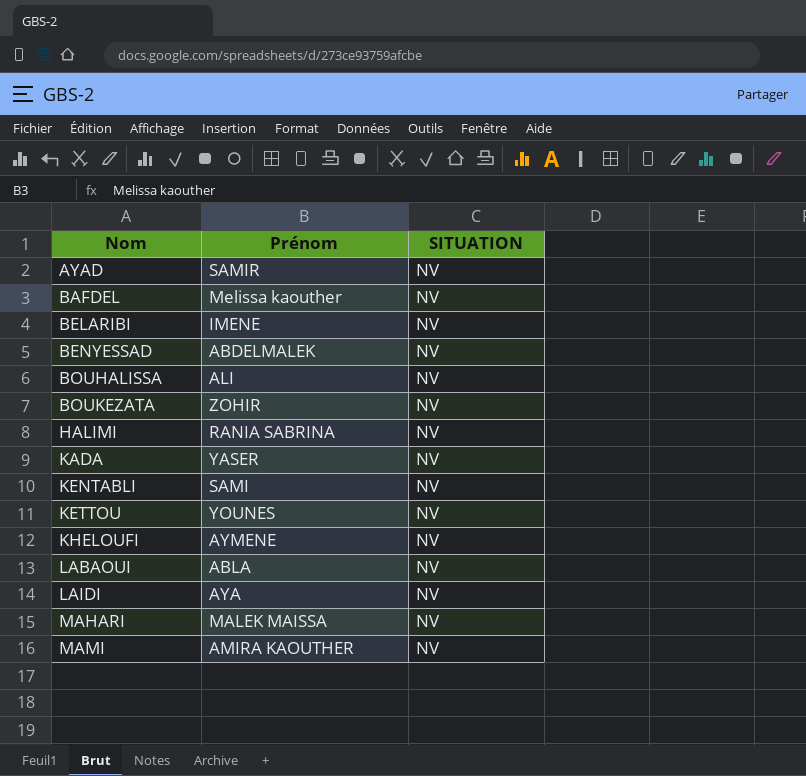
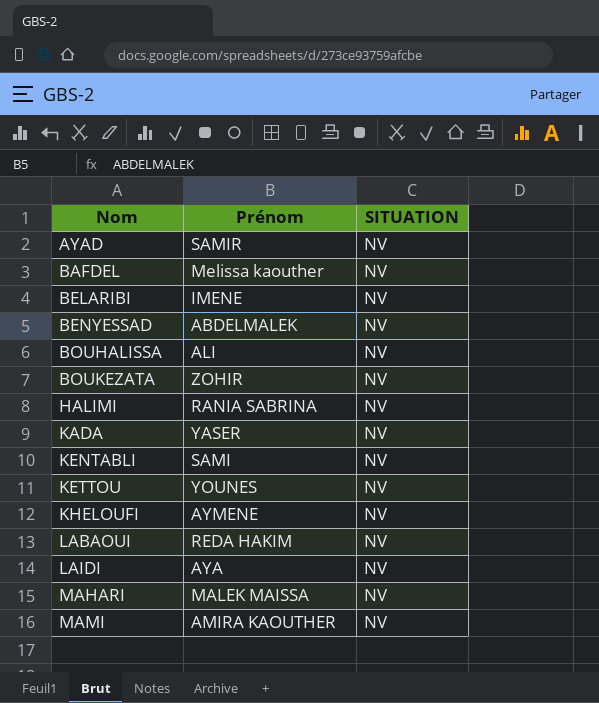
LABAOUI | Prénom: ABLA -> REDA HAKIM

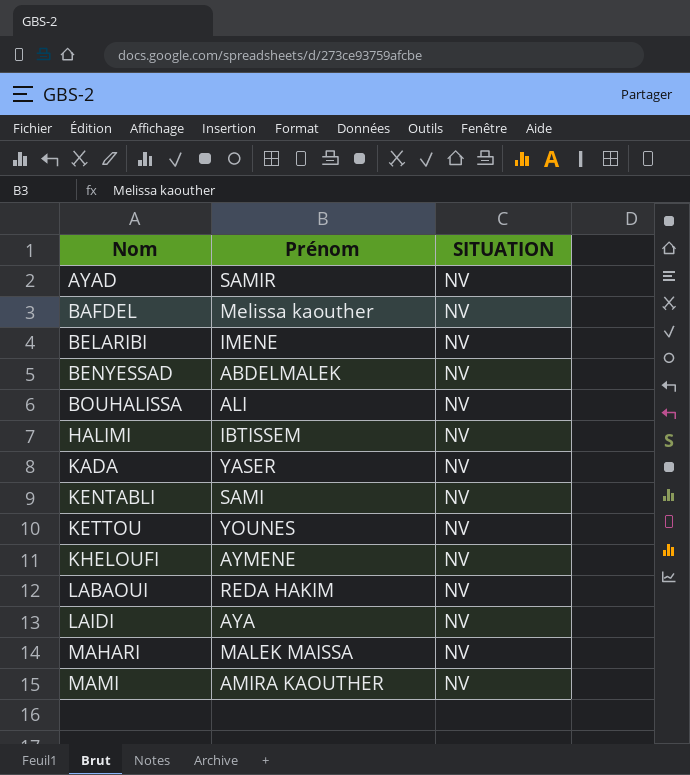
row BOUKEZATA: ZOHIR | NV -> none
HALIMI | Prénom: RANIA SABRINA -> IBTISSEM

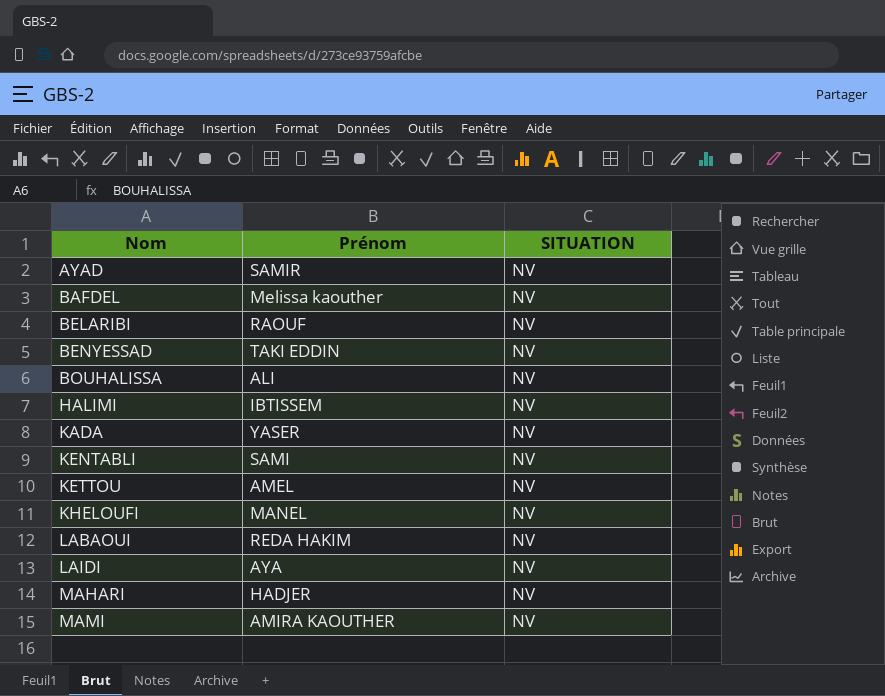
BELARIBI | Prénom: IMENE -> RAOUF
BENYESSAD | Prénom: ABDELMALEK -> TAKI EDDIN
KETTOU | Prénom: YOUNES -> AMEL
KHELOUFI | Prénom: AYMENE -> MANEL
MAHARI | Prénom: MALEK MAISSA -> HADJER

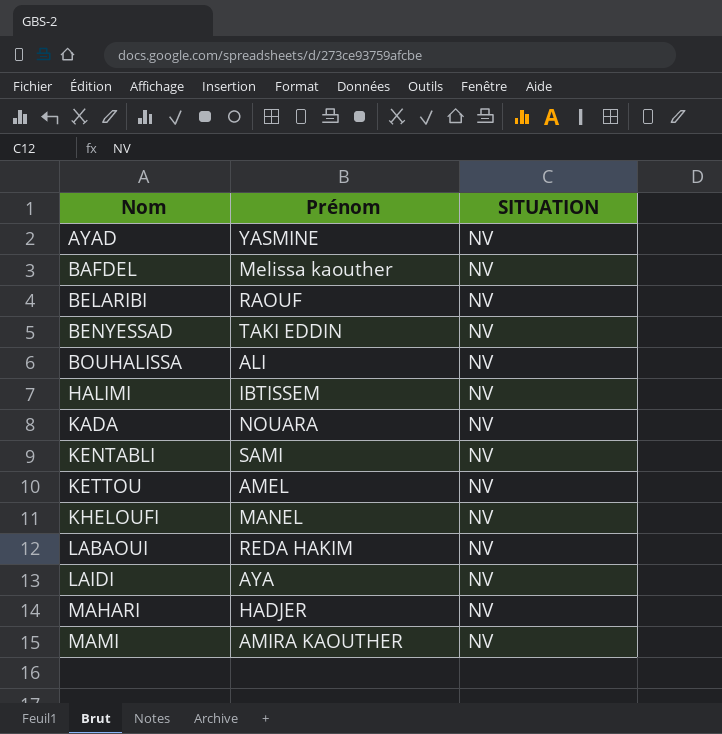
AYAD | Prénom: SAMIR -> YASMINE
KADA | Prénom: YASER -> NOUARA

